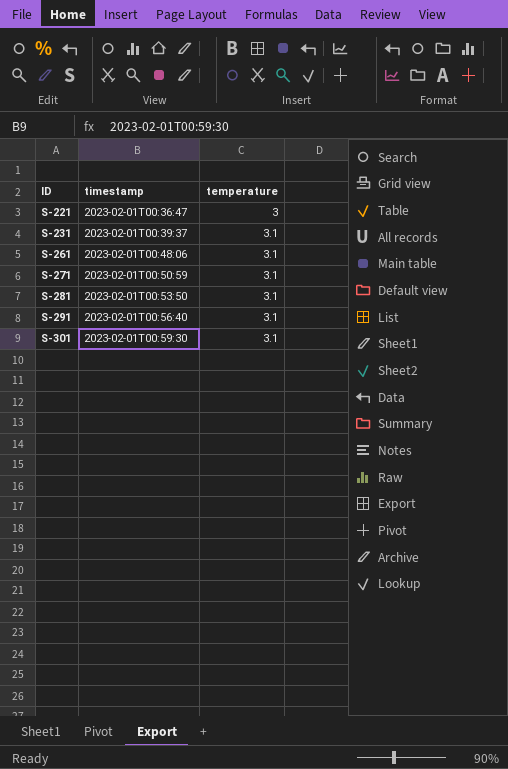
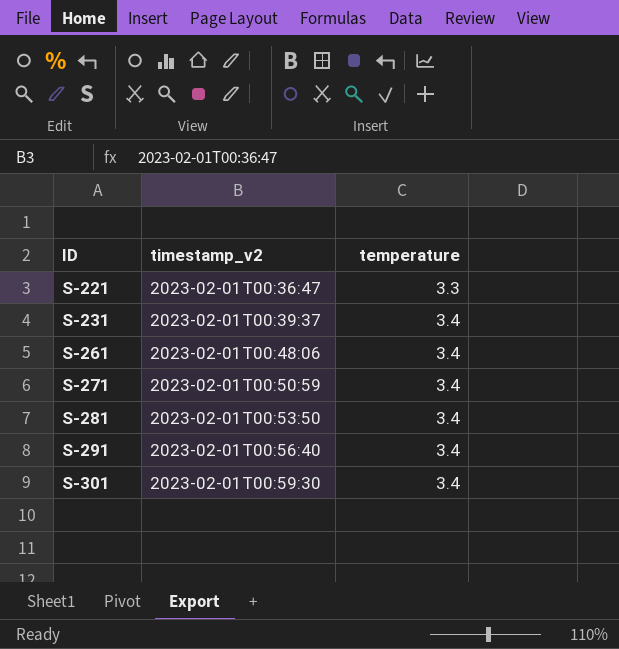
column name: timestamp -> timestamp_v2
S-221 | temperature: 3 -> 3.3
S-231 | temperature: 3.1 -> 3.4
S-261 | temperature: 3.1 -> 3.4
S-271 | temperature: 3.1 -> 3.4
S-281 | temperature: 3.1 -> 3.4
S-291 | temperature: 3.1 -> 3.4
S-301 | temperature: 3.1 -> 3.4

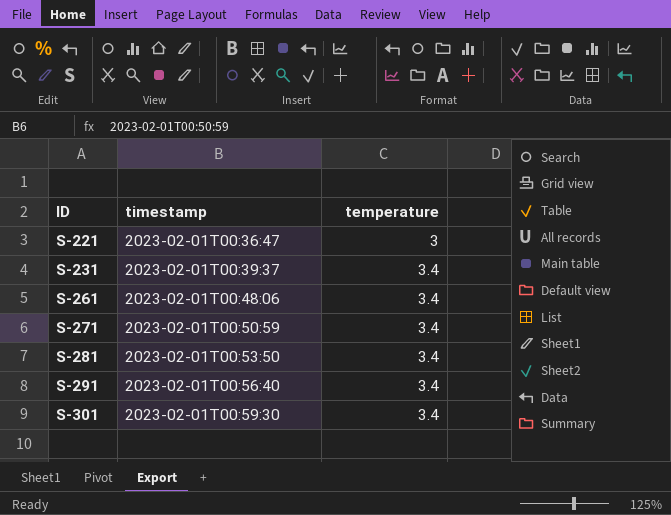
column name: timestamp_v2 -> timestamp
S-221 | temperature: 3.3 -> 3

